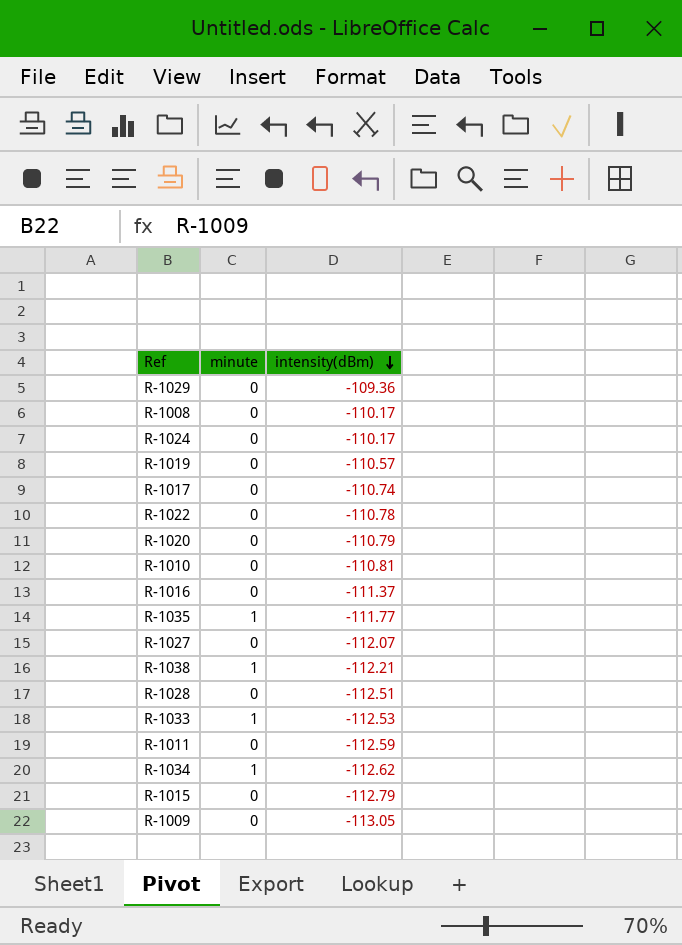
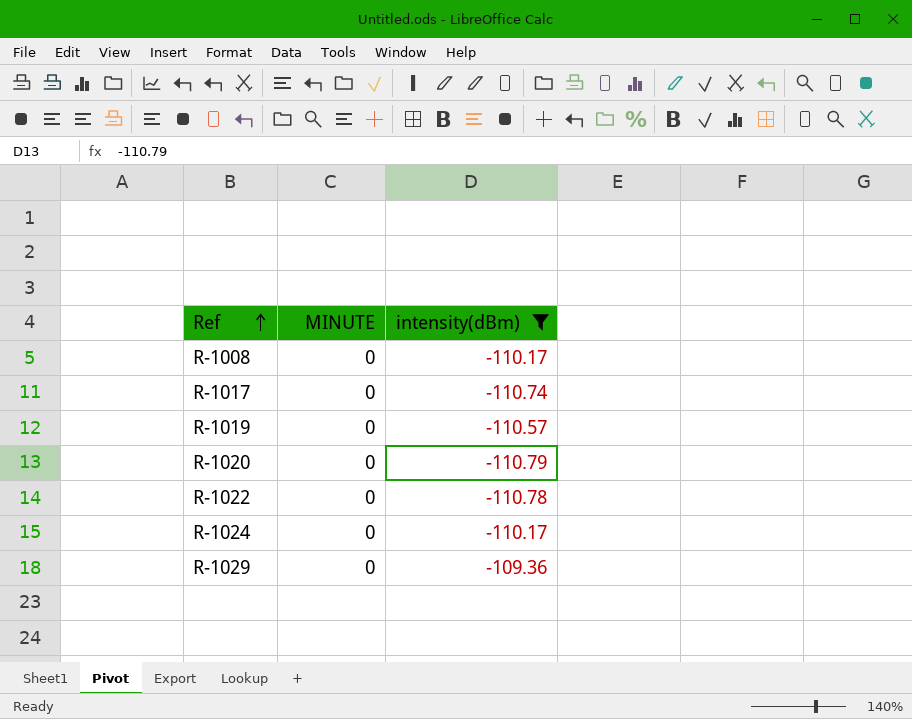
filter: none -> intensity(dBm) >= -110.79
row order: intensity(dBm) descending -> Ref ascending
column name: minute -> MINUTE

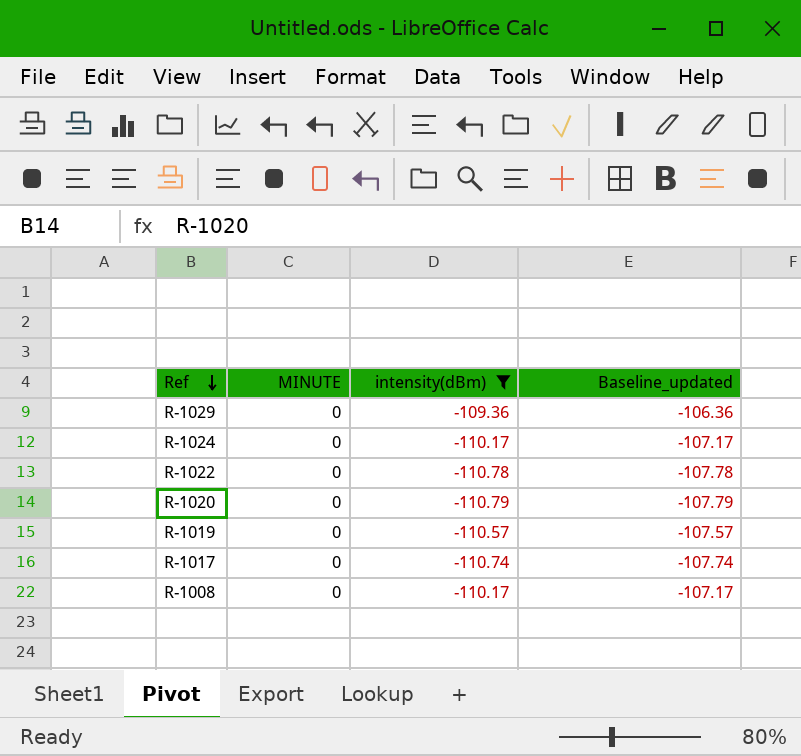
row order: Ref ascending -> Ref descending
column Baseline_updated | formula: none -> [intensity(dBm)] + 3

